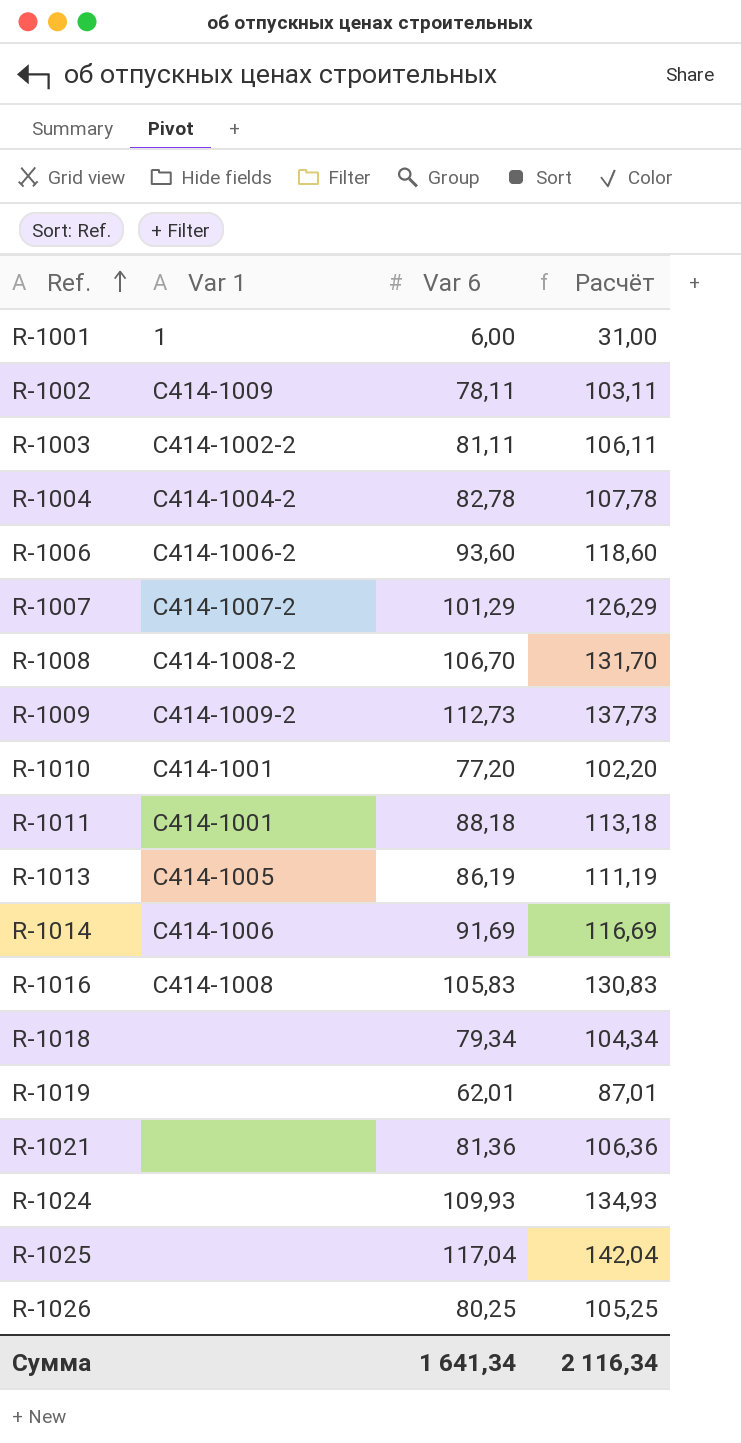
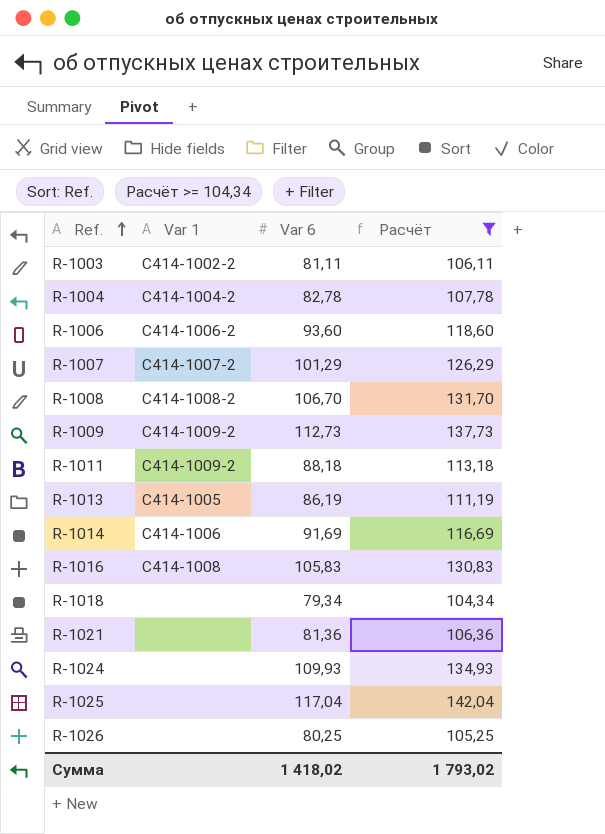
filter: none -> Расчёт >= 104,34
R-1011 | Var 1: C414-1001 -> С414-1009-2
Сумма | Var 6: 1 641,34 -> 1 418,02
Сумма | Расчёт: 2 116,34 -> 1 793,02

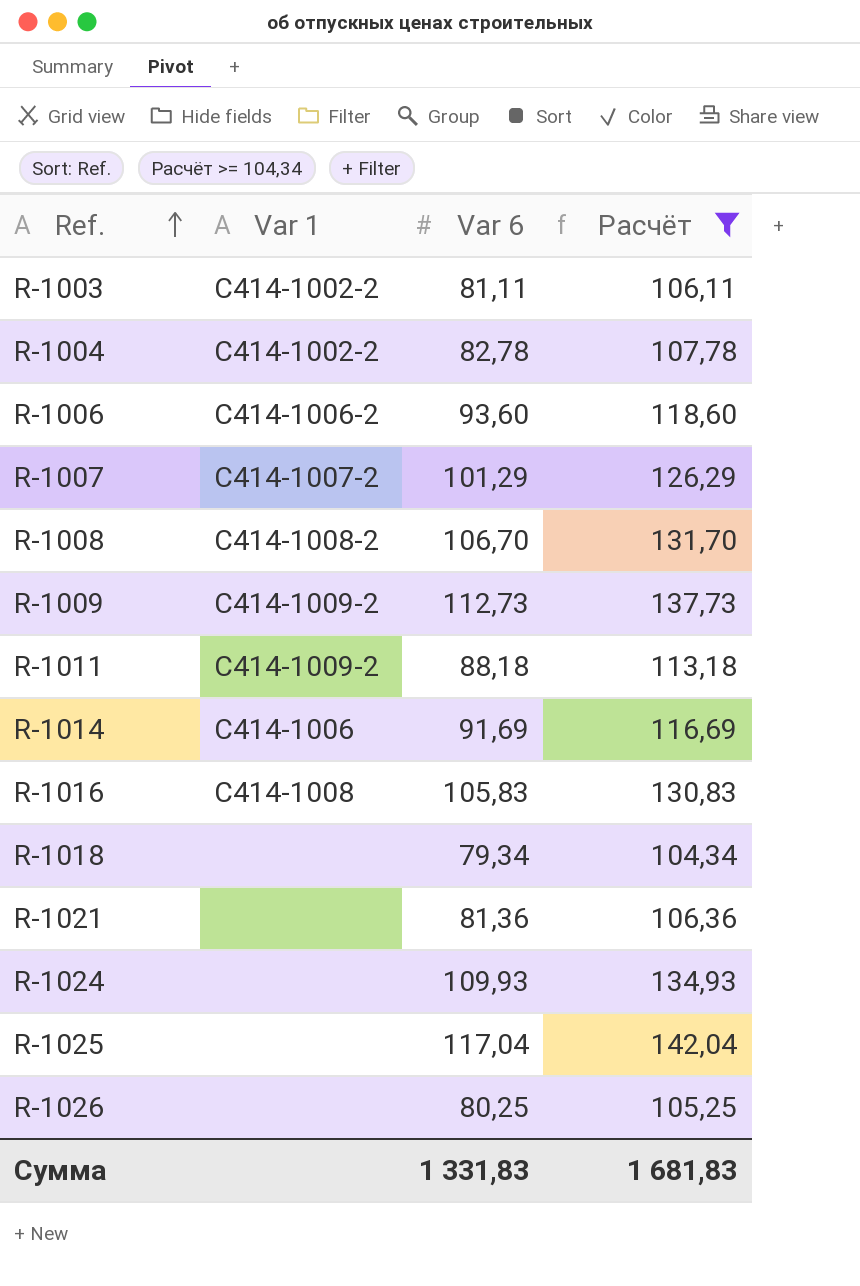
row R-1013: C414-1005 | 86,19 | 111,19 -> none
R-1004 | Var 1: С414-1004-2 -> С414-1002-2
Сумма | Var 6: 1 418,02 -> 1 331,83
Сумма | Расчёт: 1 793,02 -> 1 681,83

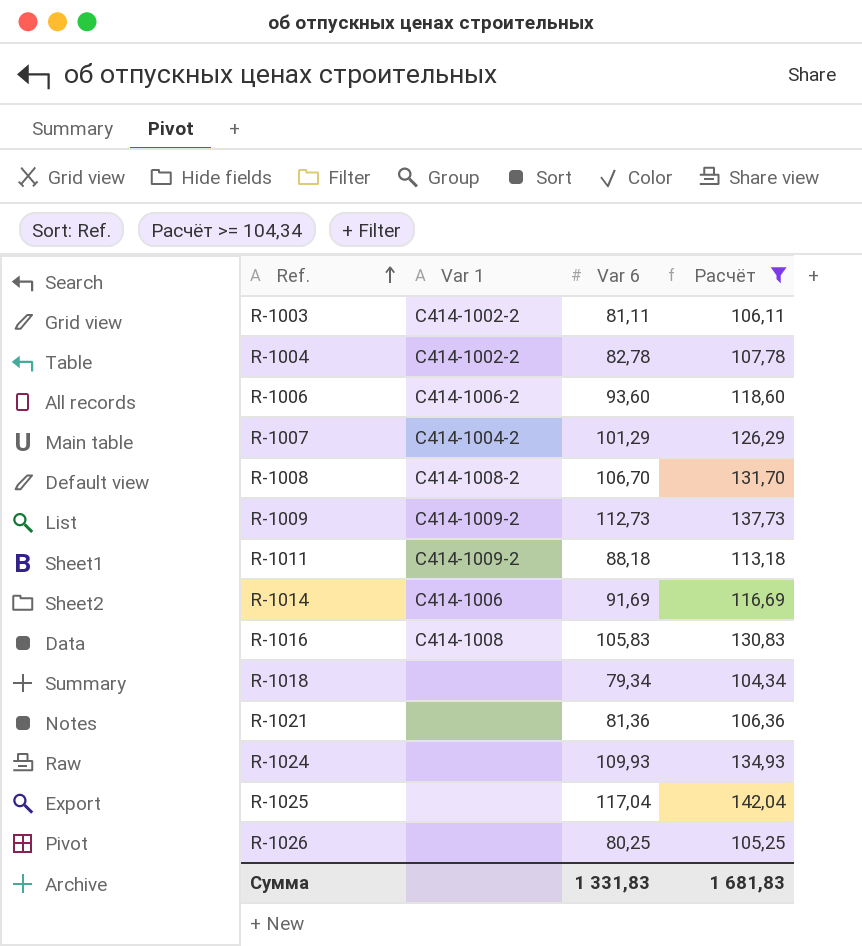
R-1007 | Var 1: С414-1007-2 -> С414-1004-2

